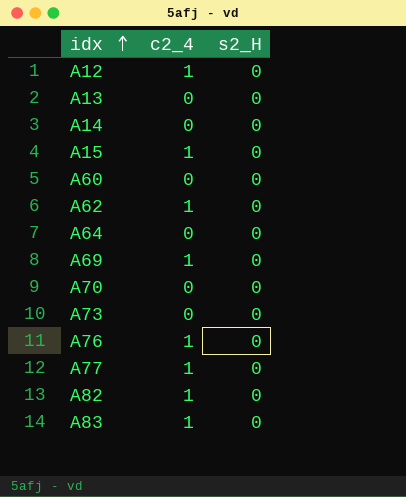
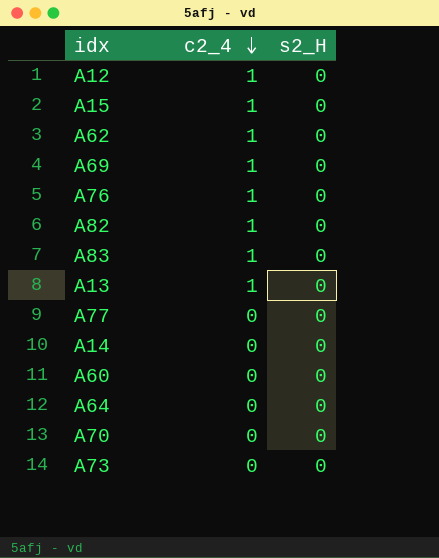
row order: idx ascending -> c2_4 descending
A13 | c2_4: 0 -> 1
A77 | c2_4: 1 -> 0

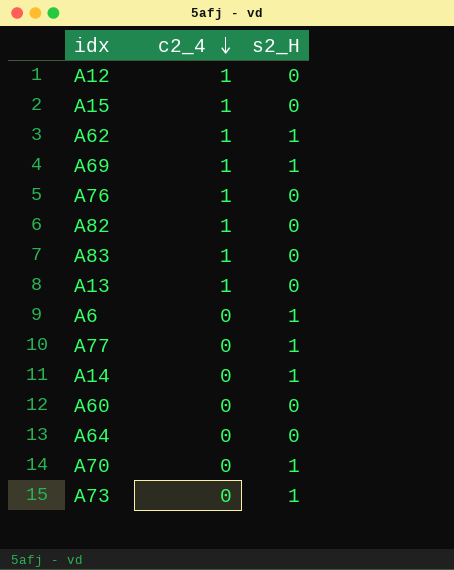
A62 | s2_H: 0 -> 1
A69 | s2_H: 0 -> 1
row A6: none -> 0 | 1
A77 | s2_H: 0 -> 1
A14 | s2_H: 0 -> 1
A70 | s2_H: 0 -> 1
A73 | s2_H: 0 -> 1

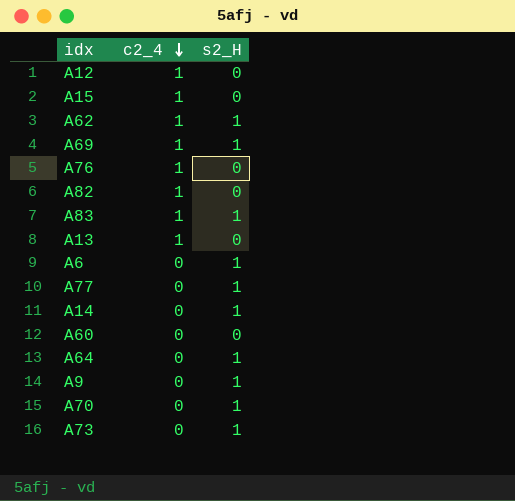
A83 | s2_H: 0 -> 1
A64 | s2_H: 0 -> 1
row A9: none -> 0 | 1

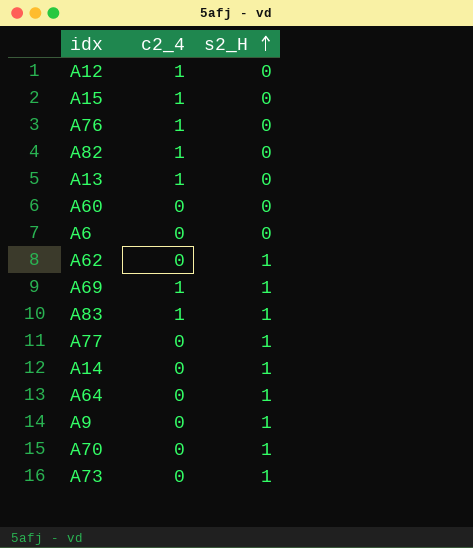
row order: c2_4 descending -> s2_H ascending
A6 | s2_H: 1 -> 0
A62 | c2_4: 1 -> 0

